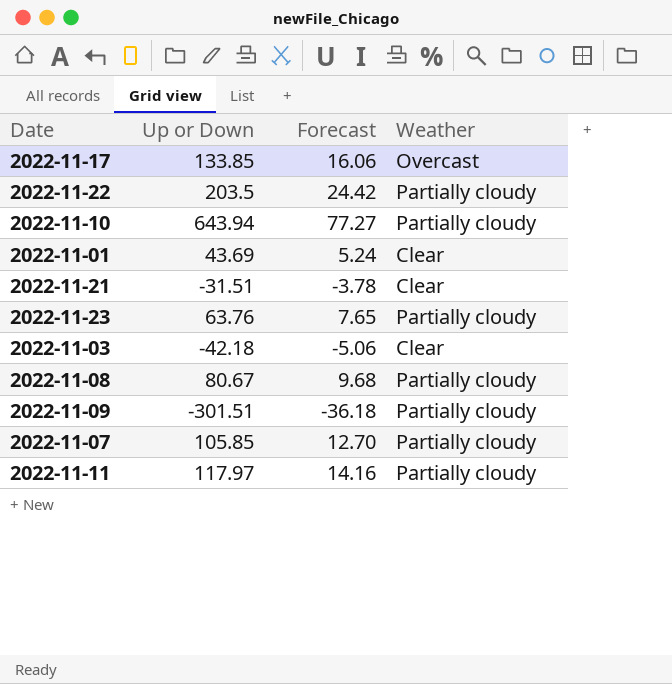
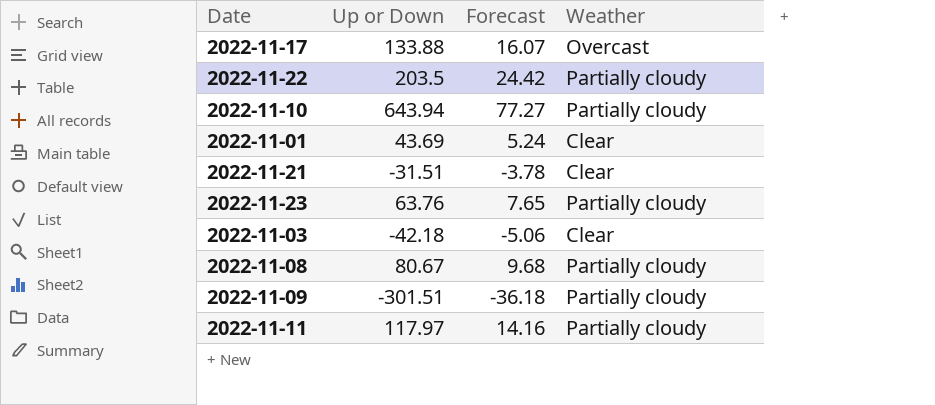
row 2022-11-07: 105.85 | 12.70 | Partially cloudy -> none
2022-11-17 | Up or Down: 133.85 -> 133.88
2022-11-17 | Forecast: 16.06 -> 16.07

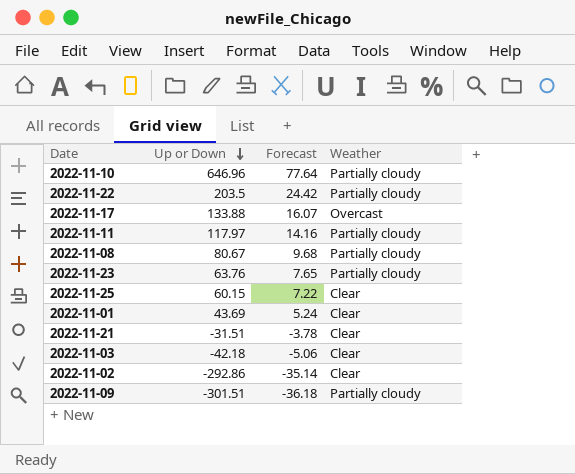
row order: none -> Up or Down descending
2022-11-10 | Up or Down: 643.94 -> 646.96
2022-11-10 | Forecast: 77.27 -> 77.64
row 2022-11-25: none -> 60.15 | 7.22 | Clear
row 2022-11-02: none -> -292.86 | -35.14 | Clear

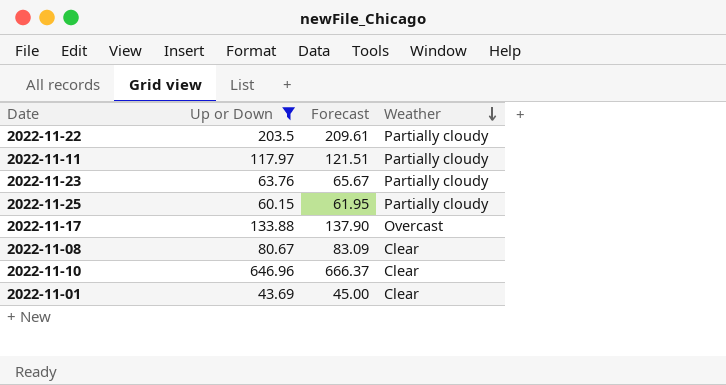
filter: none -> Up or Down >= 43.69
row order: Up or Down descending -> Weather descending
column Forecast | formula: [Up or Down] * 0.12 -> [Up or Down] * 1.03
2022-11-25 | Weather: Clear -> Partially cloudy
2022-11-08 | Weather: Partially cloudy -> Clear
2022-11-10 | Weather: Partially cloudy -> Clear

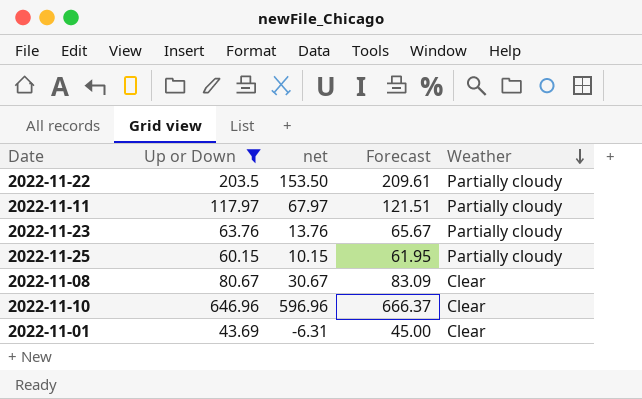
column net | formula: none -> [Up or Down] - 50
row 2022-11-17: 133.88 | 137.90 | Overcast -> none

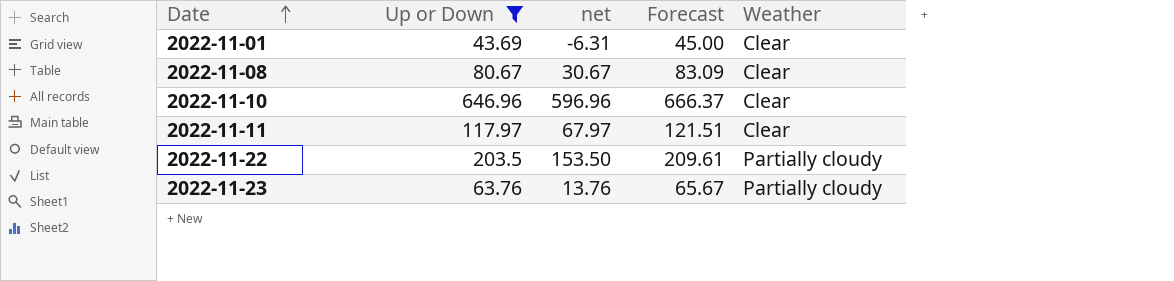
row order: Weather descending -> Date ascending
row 2022-11-25: 60.15 | 10.15 | 61.95 | Partially cloudy -> none
2022-11-11 | Weather: Partially cloudy -> Clear

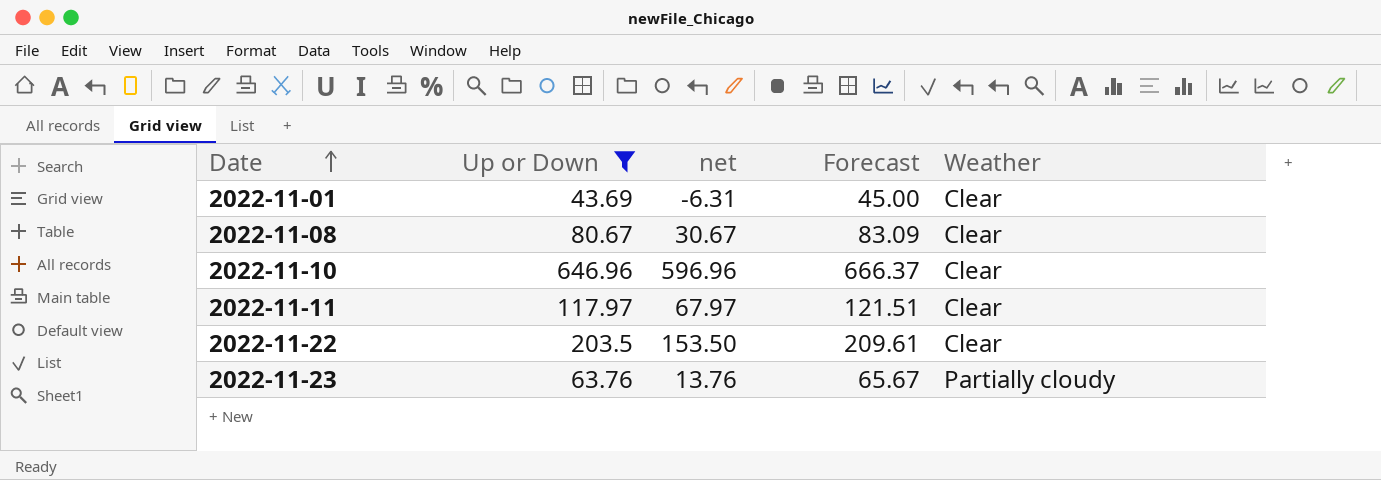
2022-11-22 | Weather: Partially cloudy -> Clear

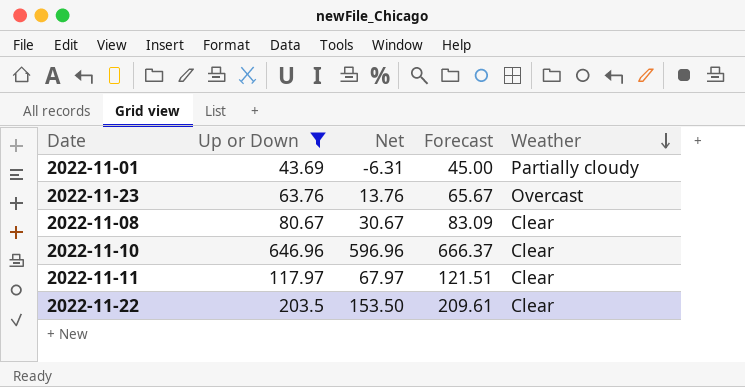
row order: Date ascending -> Weather descending
column name: net -> Net
2022-11-01 | Weather: Clear -> Partially cloudy
2022-11-23 | Weather: Partially cloudy -> Overcast

